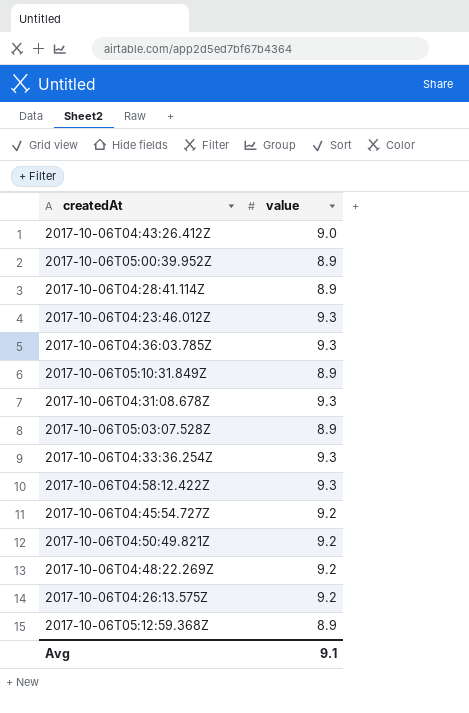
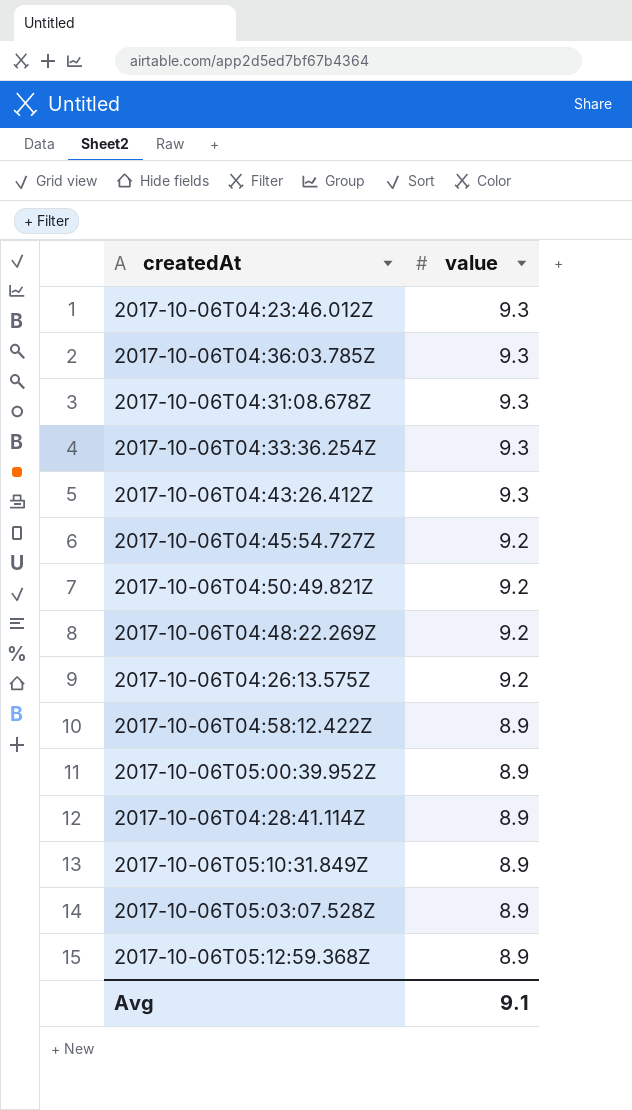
row order: none -> value descending
2017-10-06T04:43:26.412Z | value: 9.0 -> 9.3
2017-10-06T04:58:12.422Z | value: 9.3 -> 8.9

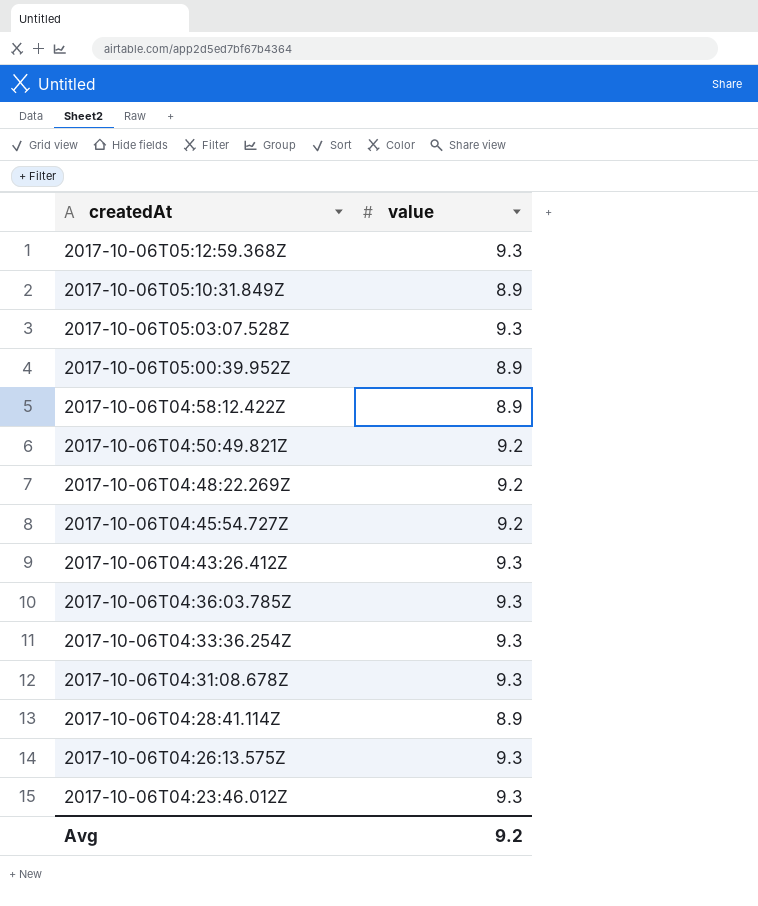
row order: value descending -> createdAt descending
2017-10-06T05:12:59.368Z | value: 8.9 -> 9.3
2017-10-06T05:03:07.528Z | value: 8.9 -> 9.3
2017-10-06T04:26:13.575Z | value: 9.2 -> 9.3
Avg | value: 9.1 -> 9.2

